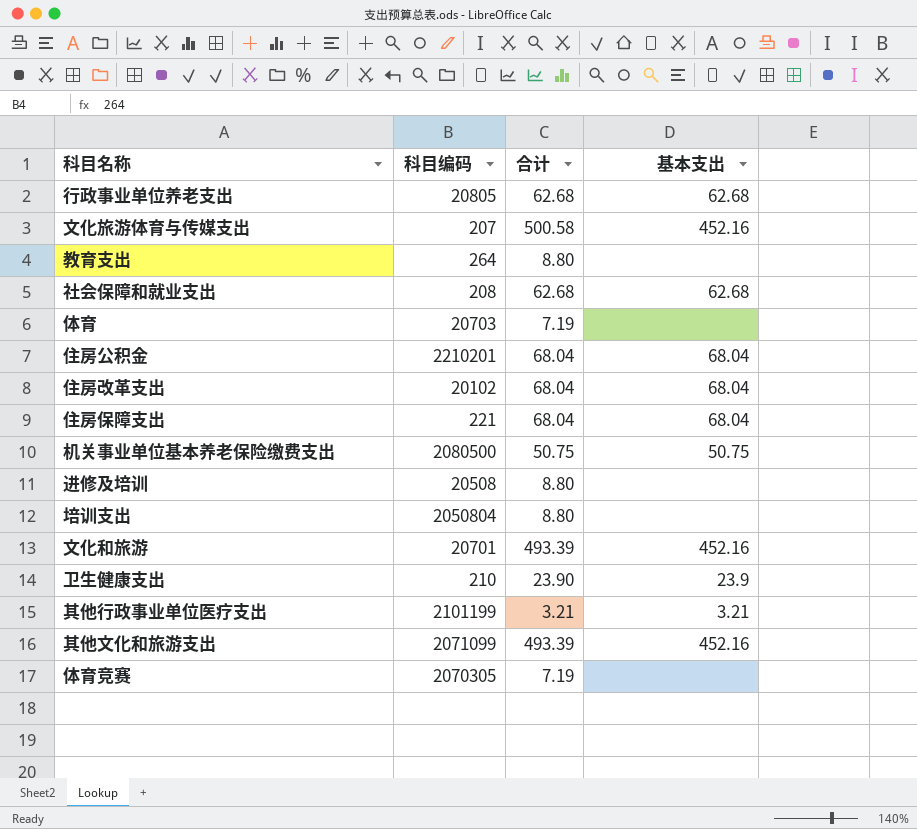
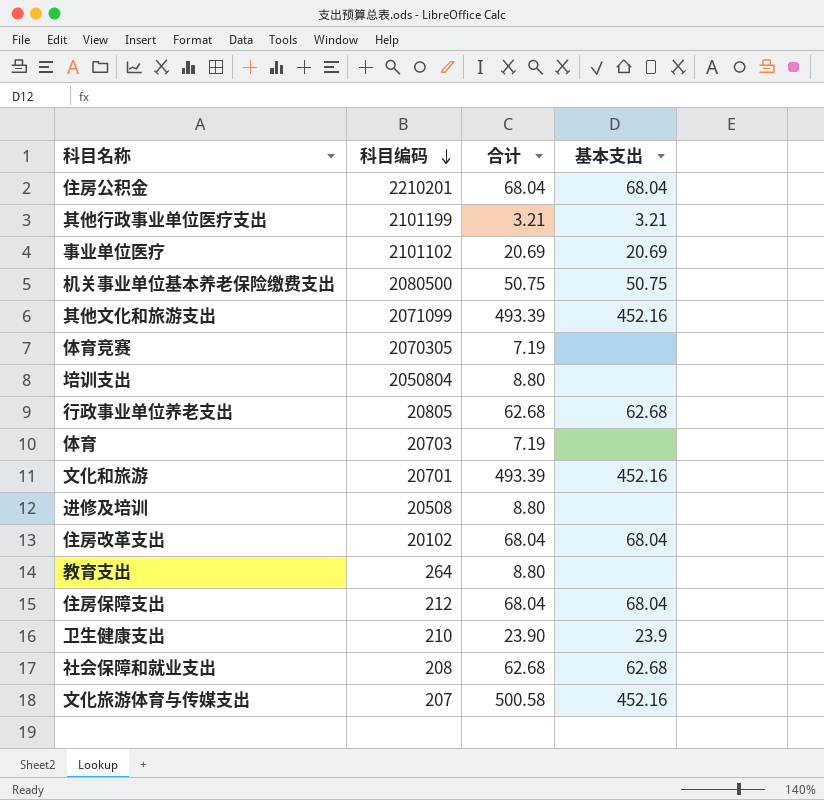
row order: none -> 科目编码 descending
row 事业单位医疗: none -> 2101102 | 20.69 | 20.69
住房保障支出 | 科目编码: 221 -> 212

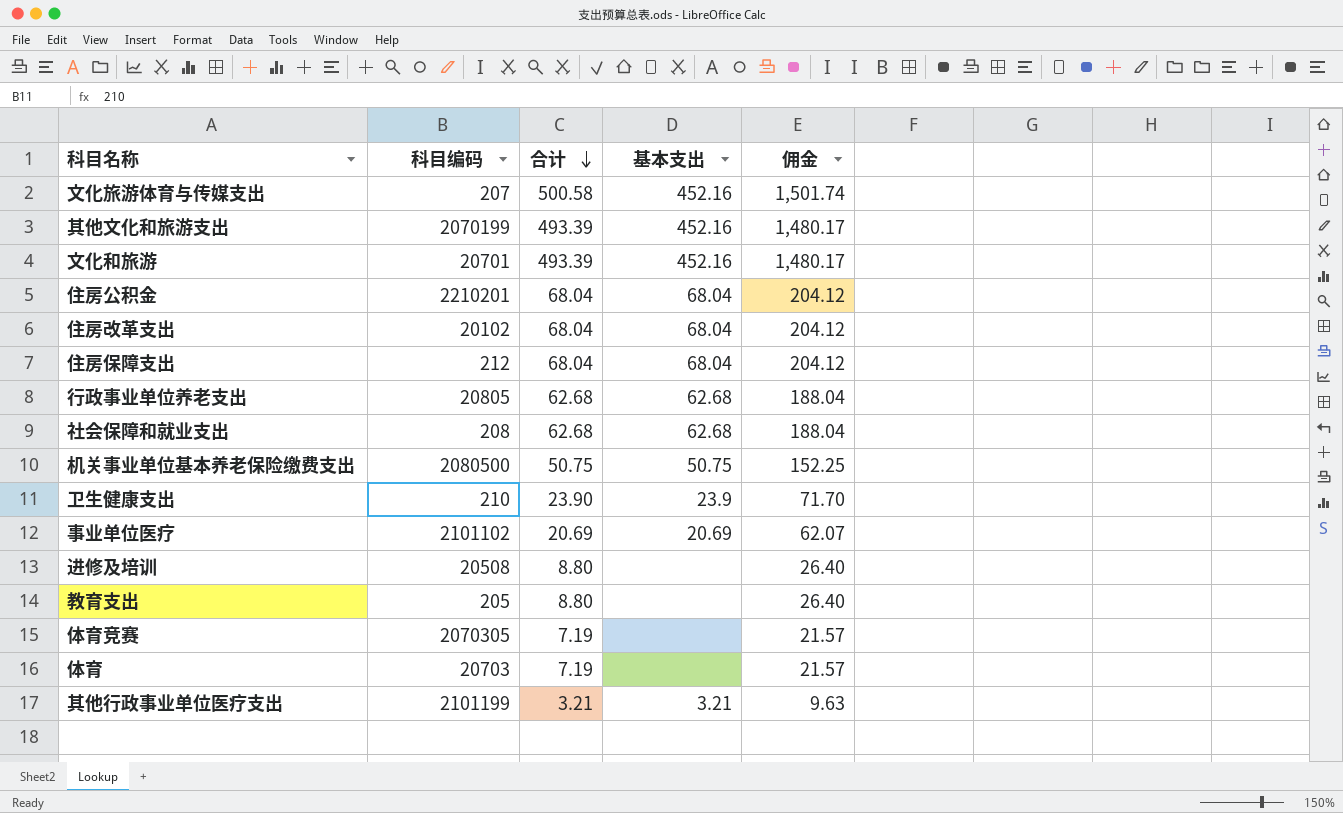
row order: 科目编码 descending -> 合计 descending
column 佣金 | formula: none -> [合计] * 3
row 培训支出: 2050804 | 8.80 | none -> none
其他文化和旅游支出 | 科目编码: 2071099 -> 2070199
教育支出 | 科目编码: 264 -> 205

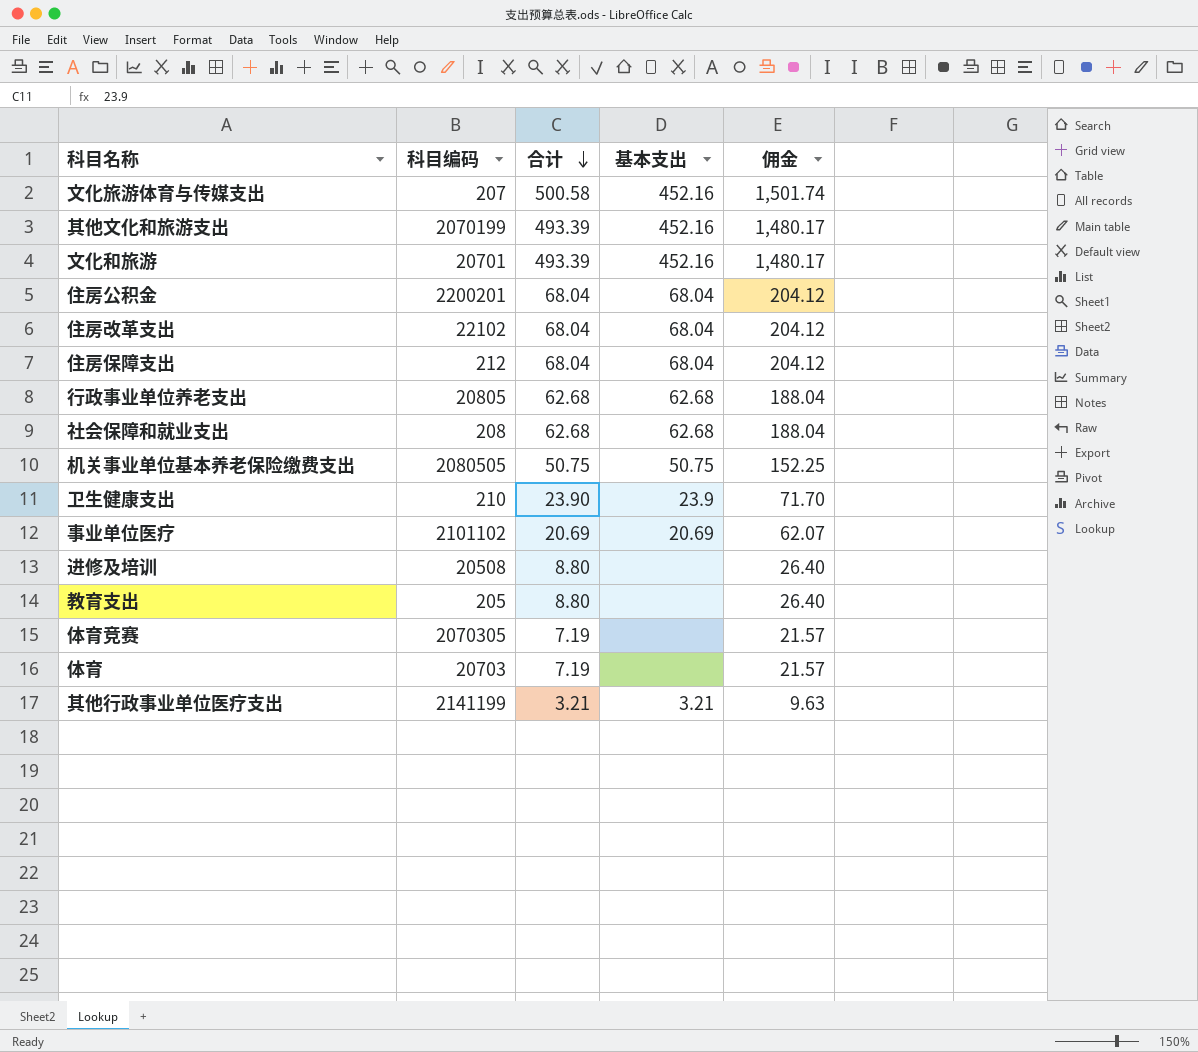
住房公积金 | 科目编码: 2210201 -> 2200201
住房改革支出 | 科目编码: 20102 -> 22102
机关事业单位基本养老保险缴费支出 | 科目编码: 2080500 -> 2080505
其他行政事业单位医疗支出 | 科目编码: 2101199 -> 2141199

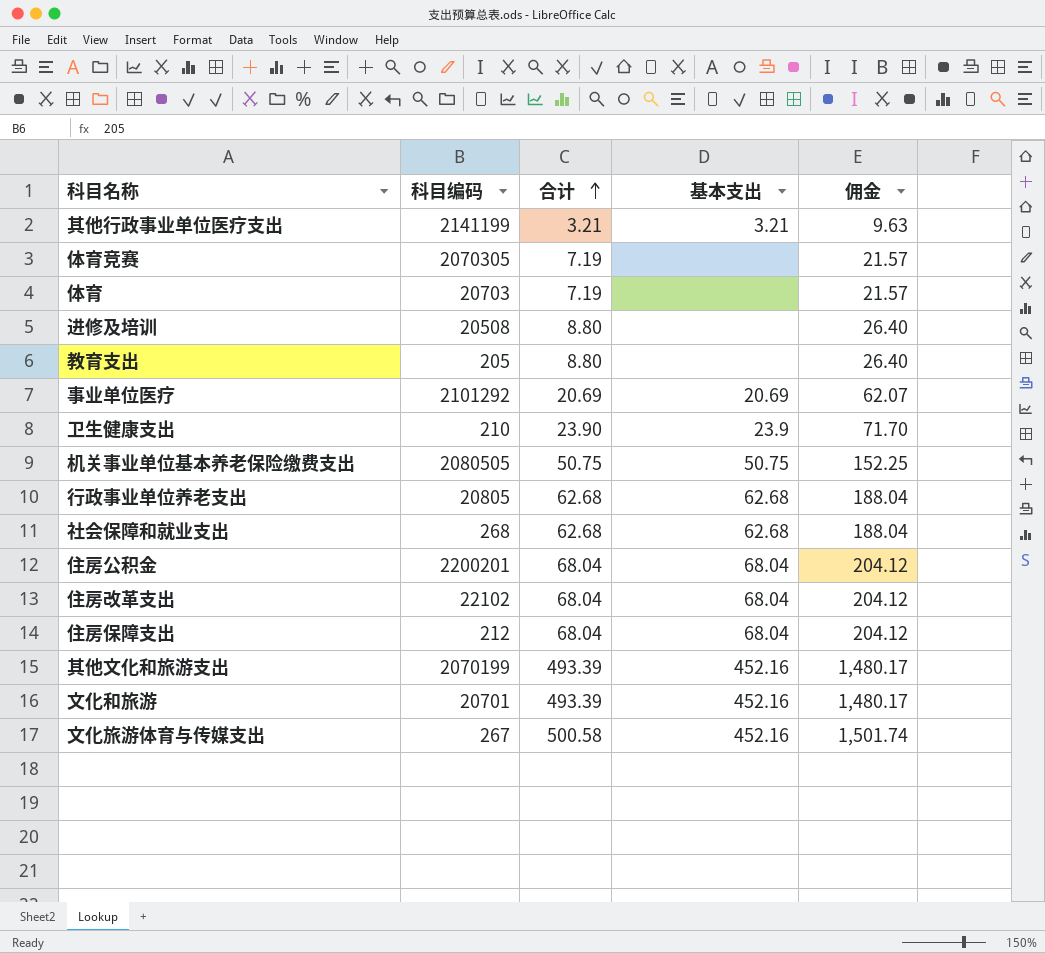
row order: 合计 descending -> 合计 ascending
事业单位医疗 | 科目编码: 2101102 -> 2101292
社会保障和就业支出 | 科目编码: 208 -> 268
文化旅游体育与传媒支出 | 科目编码: 207 -> 267

